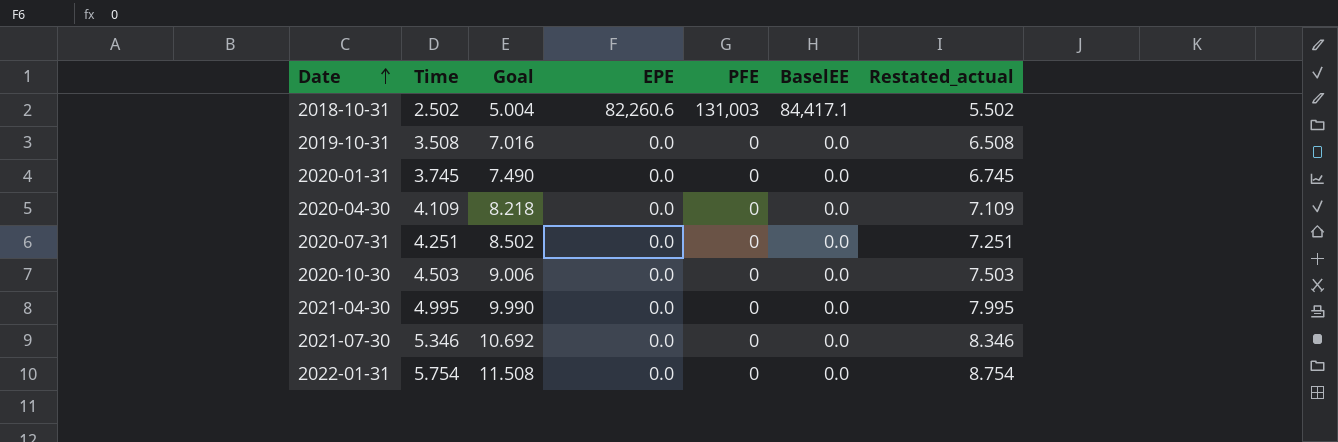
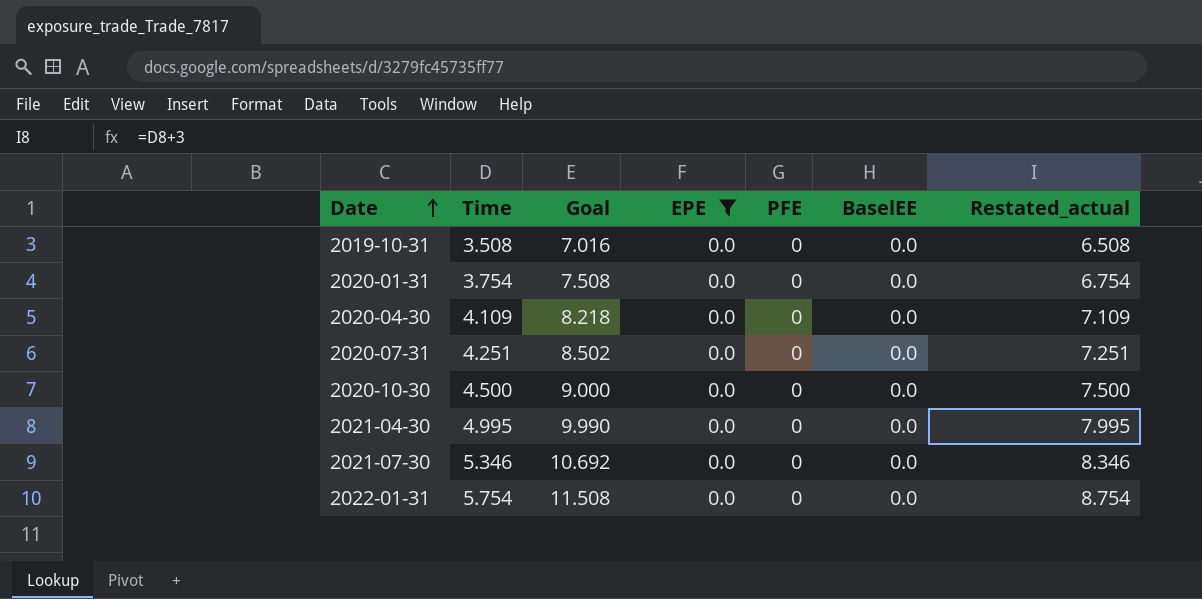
filter: none -> EPE = 0.0
2020-01-31 | Time: 3.745 -> 3.754
2020-01-31 | Goal: 7.490 -> 7.508
2020-01-31 | Restated_actual: 6.745 -> 6.754
2020-10-30 | Time: 4.503 -> 4.500
2020-10-30 | Goal: 9.006 -> 9.000
2020-10-30 | Restated_actual: 7.503 -> 7.500

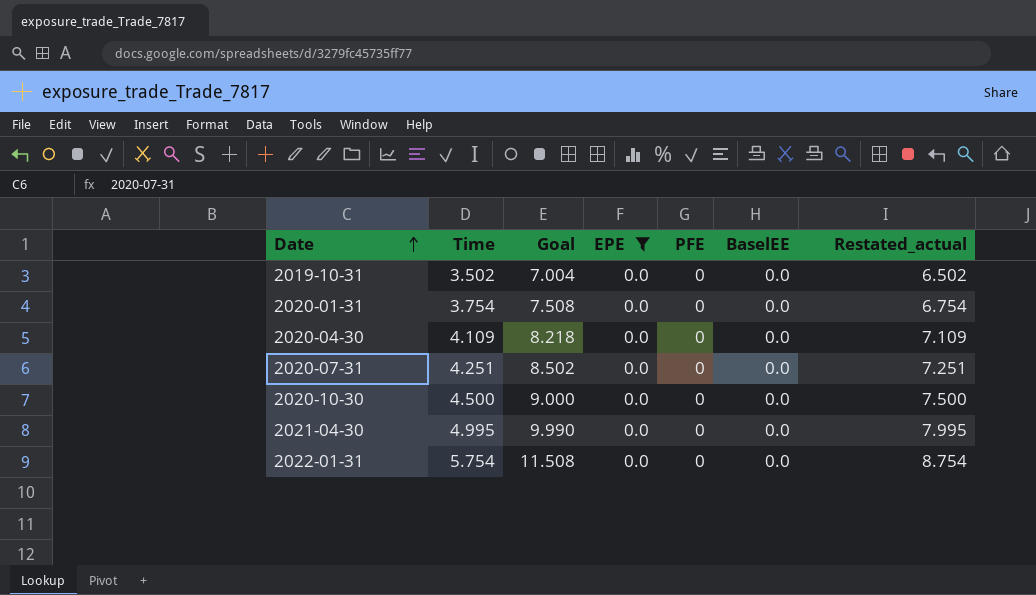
row 2021-07-30: 5.346 | 10.692 | 0.0 | 0 | 0.0 | 8.346 -> none
2019-10-31 | Time: 3.508 -> 3.502
2019-10-31 | Goal: 7.016 -> 7.004
2019-10-31 | Restated_actual: 6.508 -> 6.502

